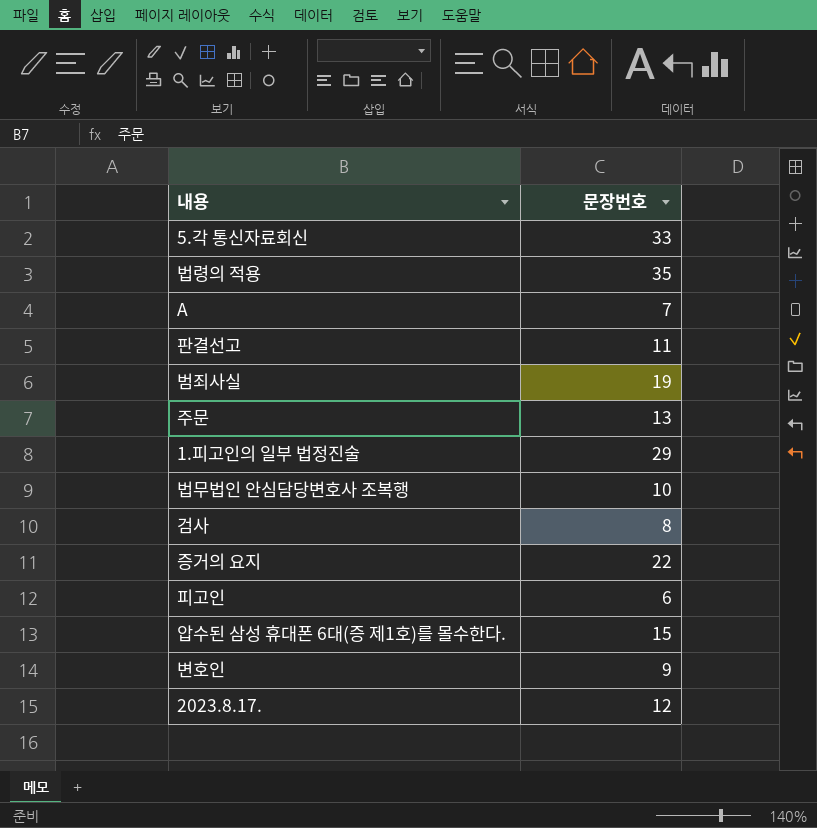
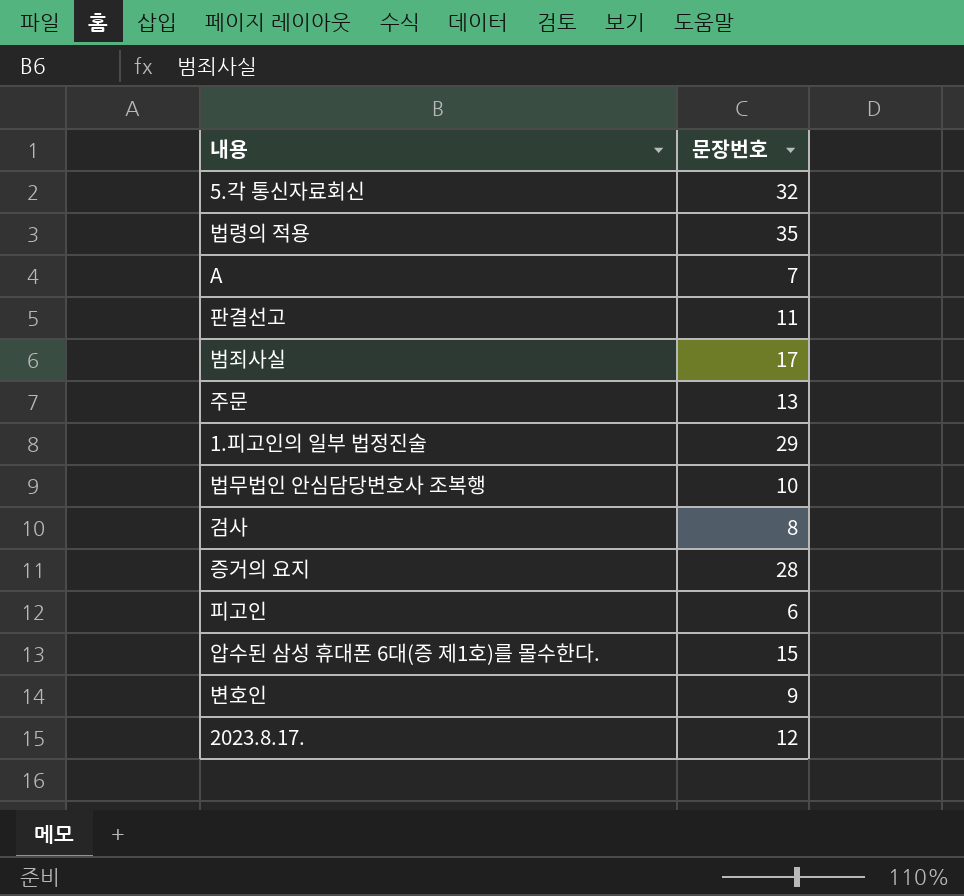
5.각 통신자료회신 | 문장번호: 33 -> 32
범죄사실 | 문장번호: 19 -> 17
증거의 요지 | 문장번호: 22 -> 28

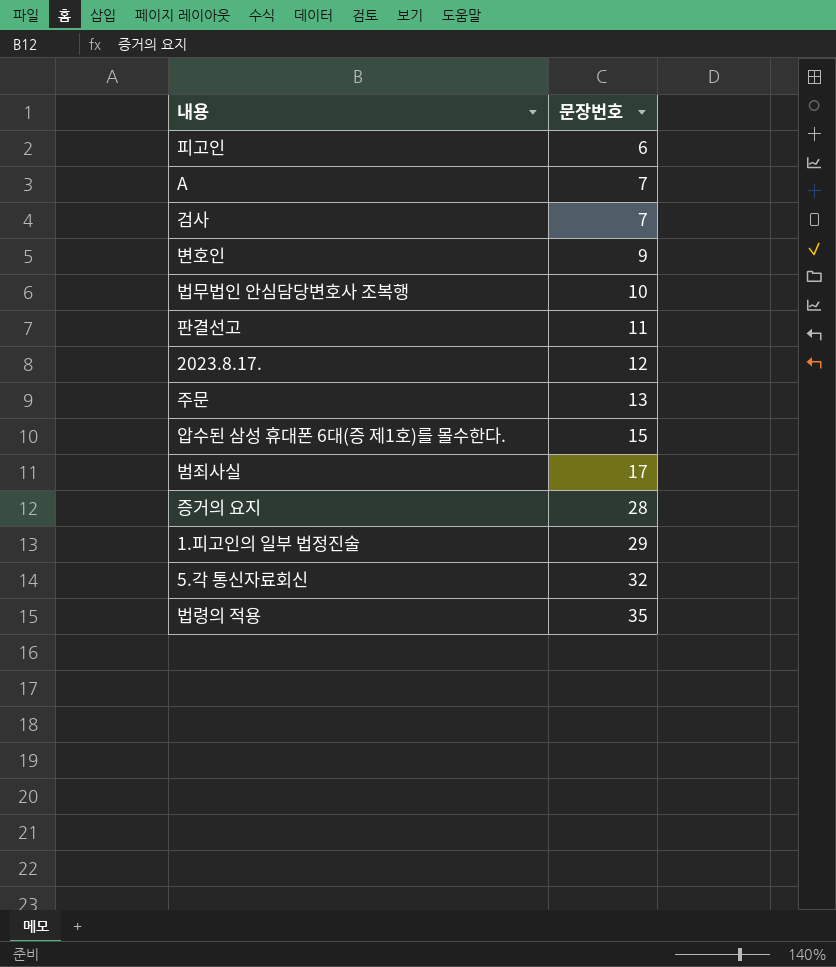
row order: none -> 문장번호 ascending
검사 | 문장번호: 8 -> 7

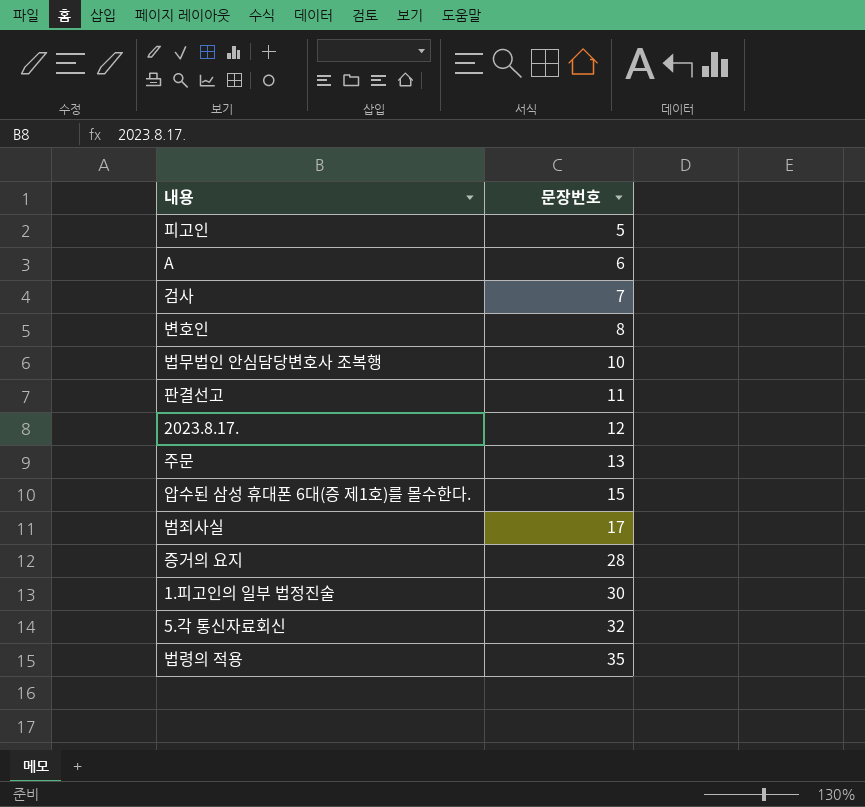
피고인 | 문장번호: 6 -> 5
A | 문장번호: 7 -> 6
변호인 | 문장번호: 9 -> 8
1.피고인의 일부 법정진술 | 문장번호: 29 -> 30

